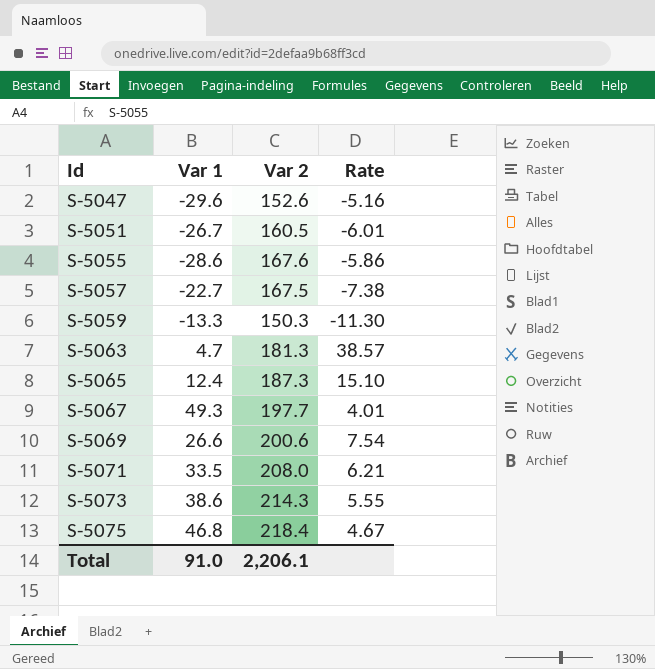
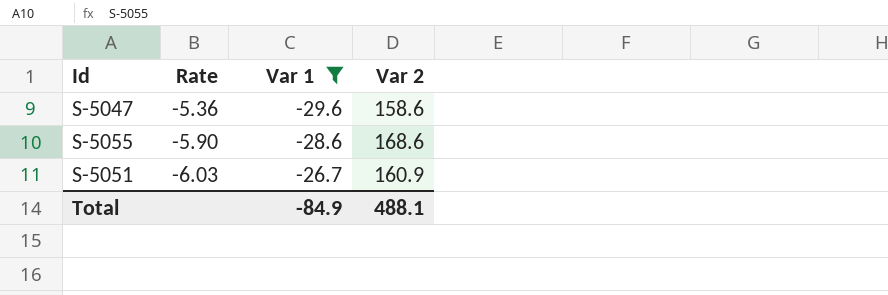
filter: none -> Var 1 <= -26.7
row order: Id ascending -> Rate descending
column Rate | position: 4 -> 2
S-5047 | Rate: -5.16 -> -5.36
S-5047 | Var 2: 152.6 -> 158.6
S-5055 | Rate: -5.86 -> -5.90
S-5055 | Var 2: 167.6 -> 168.6
S-5051 | Rate: -6.01 -> -6.03
S-5051 | Var 2: 160.5 -> 160.9
Total | Var 1: 91.0 -> -84.9
Total | Var 2: 2,206.1 -> 488.1

